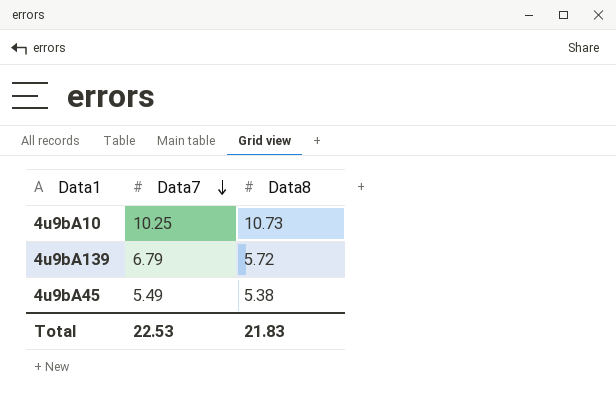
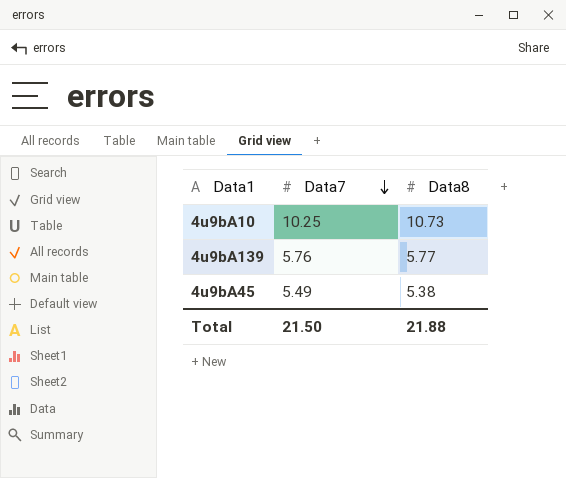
4u9bA139 | Data7: 6.79 -> 5.76
4u9bA139 | Data8: 5.72 -> 5.77
Total | Data7: 22.53 -> 21.50
Total | Data8: 21.83 -> 21.88

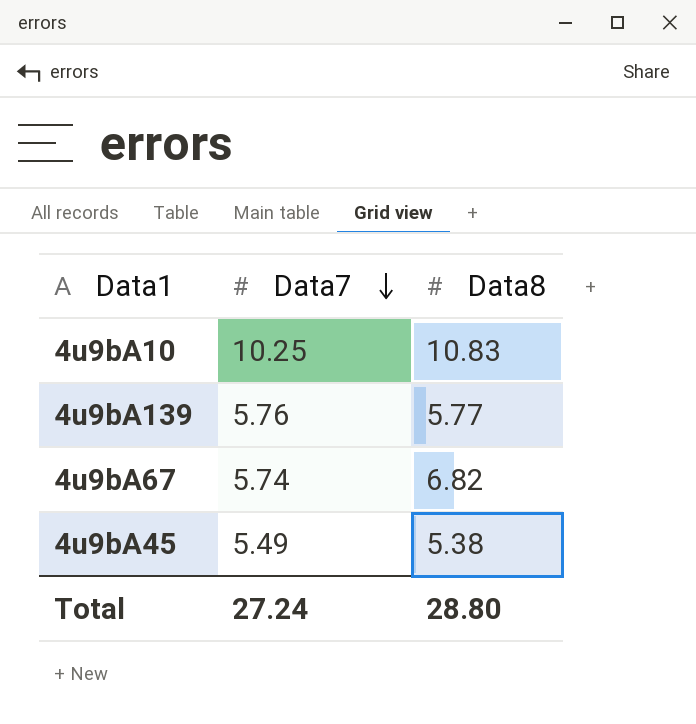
4u9bA10 | Data8: 10.73 -> 10.83
row 4u9bA67: none -> 5.74 | 6.82
Total | Data7: 21.50 -> 27.24
Total | Data8: 21.88 -> 28.80

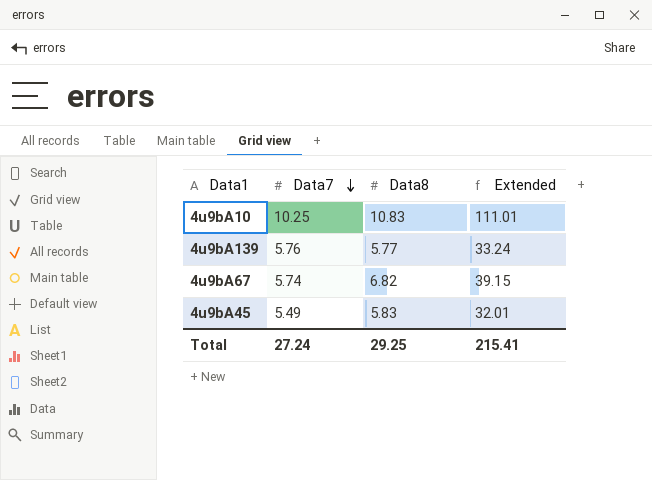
column Extended | formula: none -> [Data7] * [Data8]
4u9bA45 | Data8: 5.38 -> 5.83
Total | Data8: 28.80 -> 29.25

